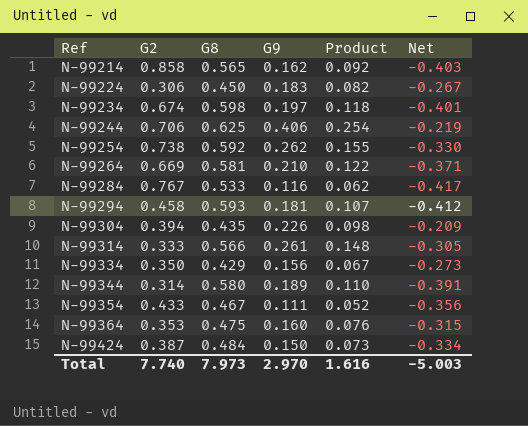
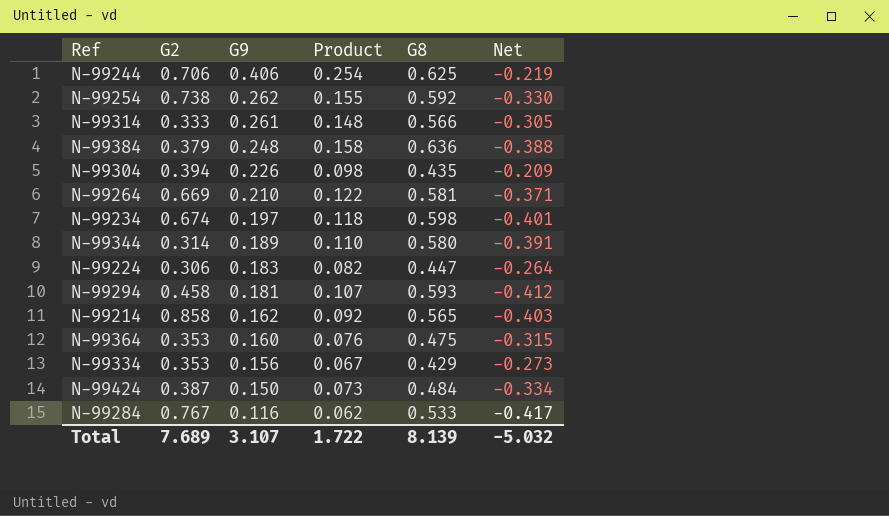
row order: Ref ascending -> G9 descending
column G8 | position: 3 -> 5
row N-99354: 0.433 | 0.467 | 0.111 | 0.052 | -0.356 -> none
row N-99384: none -> 0.379 | 0.248 | 0.158 | 0.636 | -0.388
N-99224 | G8: 0.450 -> 0.447
N-99224 | Net: -0.267 -> -0.264
N-99334 | G2: 0.350 -> 0.353
Total | G2: 7.740 -> 7.689
Total | G9: 2.970 -> 3.107
Total | Product: 1.616 -> 1.722
Total | G8: 7.973 -> 8.139
Total | Net: -5.003 -> -5.032

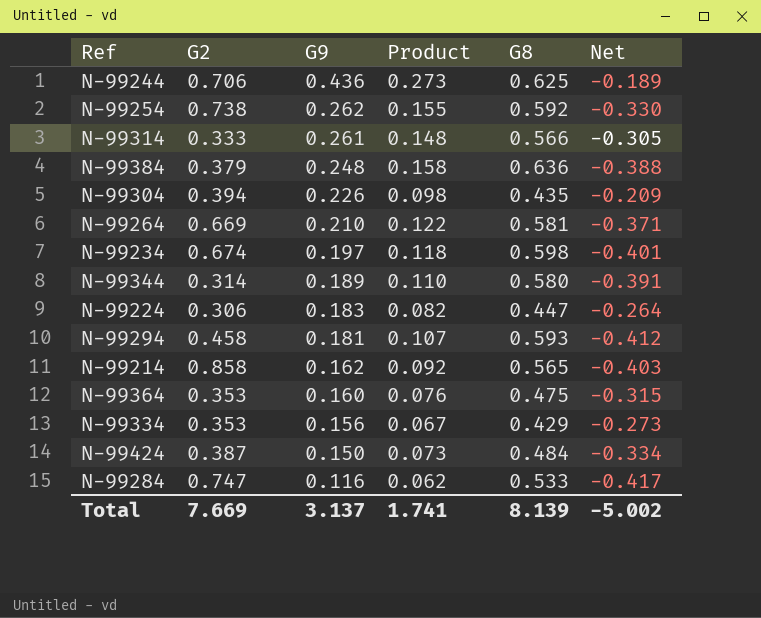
N-99244 | G9: 0.406 -> 0.436
N-99244 | Product: 0.254 -> 0.273
N-99244 | Net: -0.219 -> -0.189
N-99284 | G2: 0.767 -> 0.747
Total | G2: 7.689 -> 7.669
Total | G9: 3.107 -> 3.137
Total | Product: 1.722 -> 1.741
Total | Net: -5.032 -> -5.002

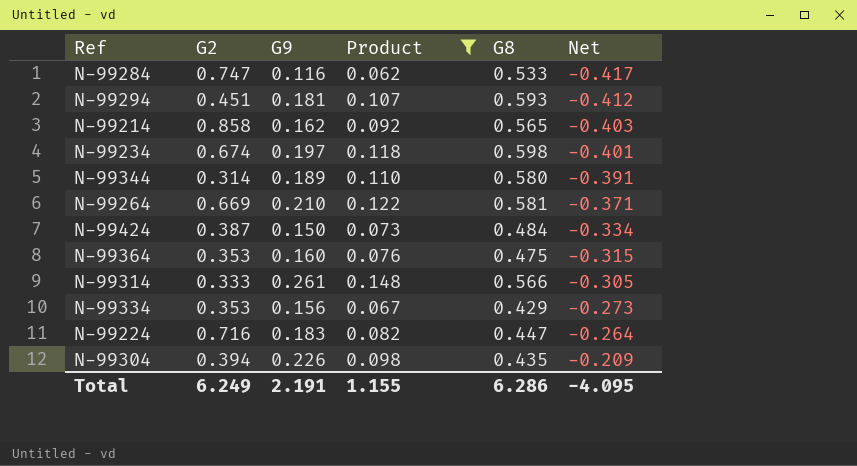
filter: none -> Product <= 0.148
row order: G9 descending -> Net ascending
N-99294 | G2: 0.458 -> 0.451
N-99224 | G2: 0.306 -> 0.716
Total | G2: 7.669 -> 6.249
Total | G9: 3.137 -> 2.191
Total | Product: 1.741 -> 1.155
Total | G8: 8.139 -> 6.286
Total | Net: -5.002 -> -4.095

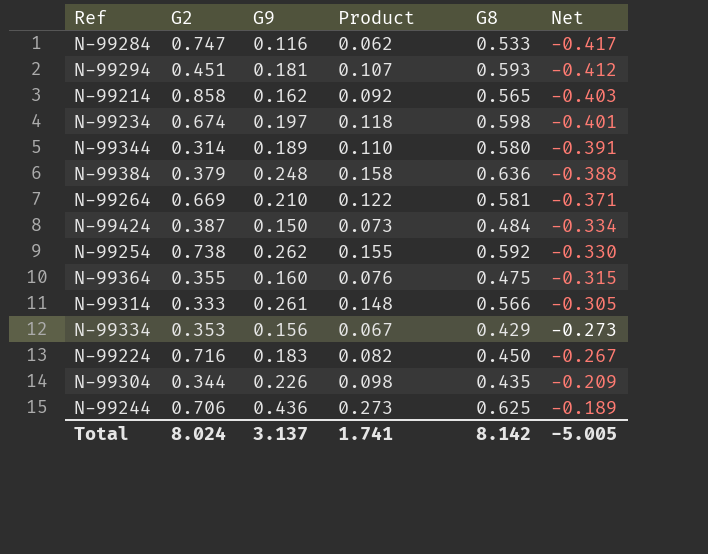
filter: Product <= 0.148 -> none
N-99364 | G2: 0.353 -> 0.355
N-99224 | G8: 0.447 -> 0.450
N-99224 | Net: -0.264 -> -0.267
N-99304 | G2: 0.394 -> 0.344
Total | G2: 6.249 -> 8.024
Total | G9: 2.191 -> 3.137
Total | Product: 1.155 -> 1.741
Total | G8: 6.286 -> 8.142
Total | Net: -4.095 -> -5.005

